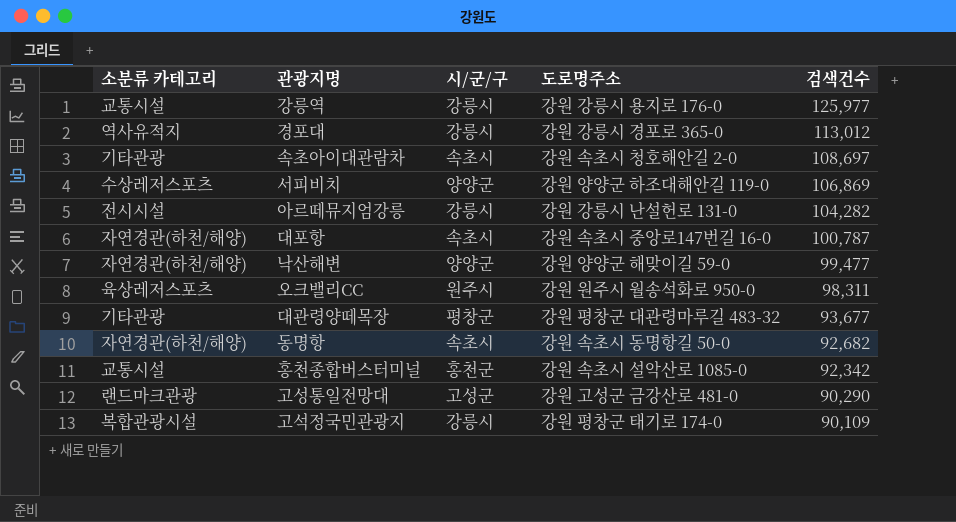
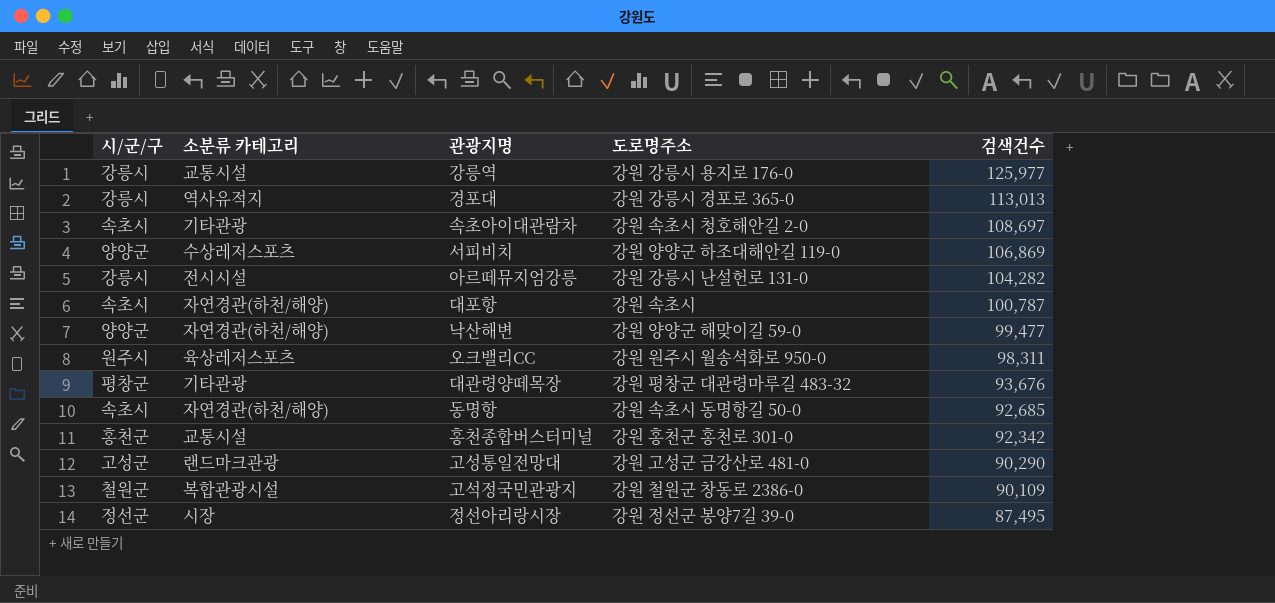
column 시/군/구 | position: 3 -> 1
경포대 | 검색건수: 113,012 -> 113,013
대포항 | 도로명주소: 강원 속초시 중앙로147번길 16-0 -> 강원 속초시
대관령양떼목장 | 검색건수: 93,677 -> 93,676
동명항 | 검색건수: 92,682 -> 92,685
홍천종합버스터미널 | 도로명주소: 강원 속초시 설악산로 1085-0 -> 강원 홍천군 홍천로 301-0
고석정국민관광지 | 시/군/구: 강릉시 -> 철원군
고석정국민관광지 | 도로명주소: 강원 평창군 태기로 174-0 -> 강원 철원군 창동로 2386-0
row 정선아리랑시장: none -> 정선군 | 시장 | 강원 정선군 봉양7길 39-0 | 87,495

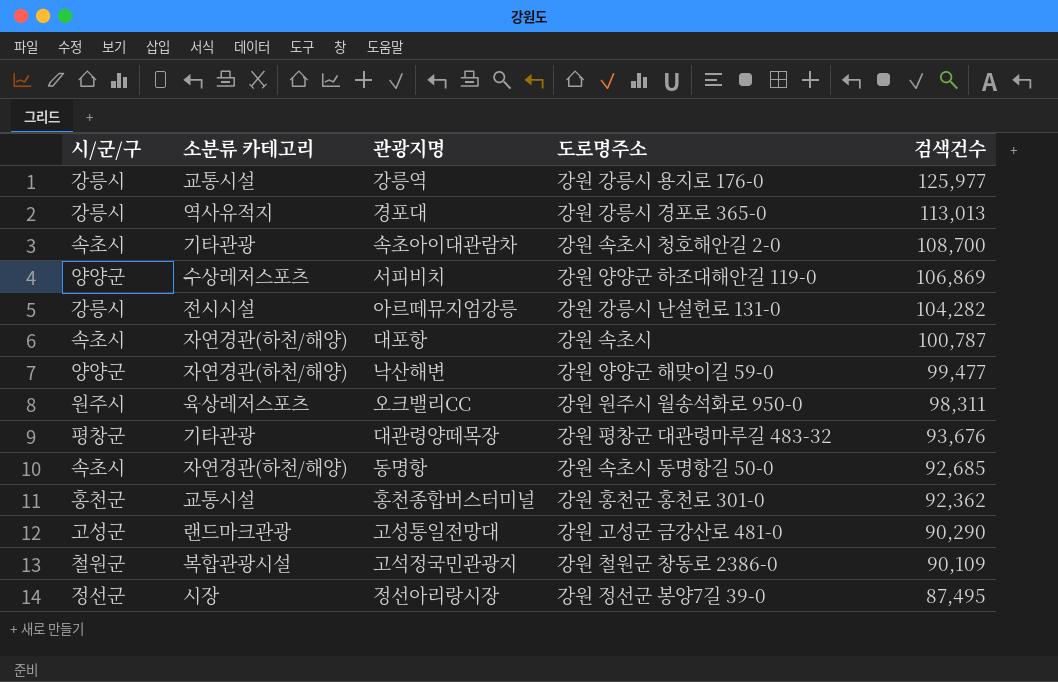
속초아이대관람차 | 검색건수: 108,697 -> 108,700
홍천종합버스터미널 | 검색건수: 92,342 -> 92,362

